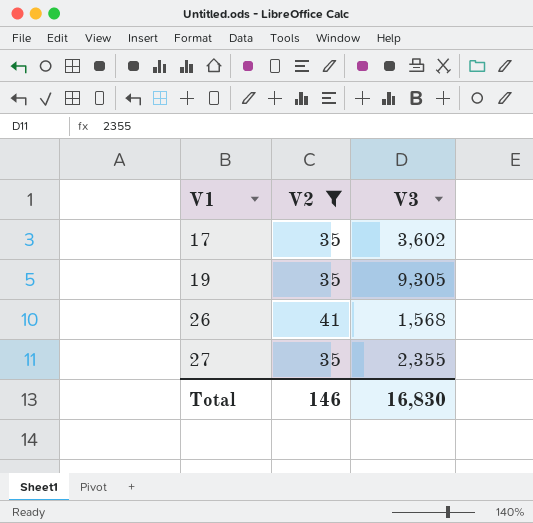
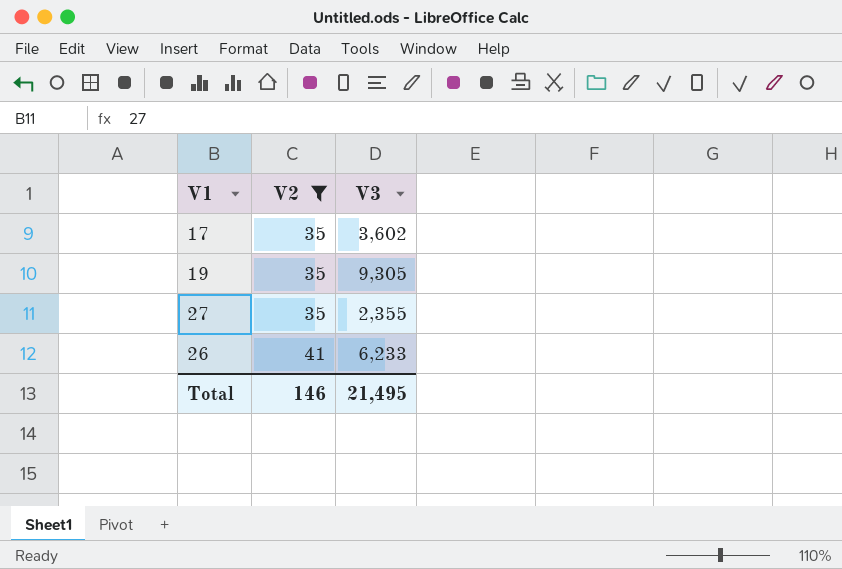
row order: V1 ascending -> V2 ascending
26 | V3: 1,568 -> 6,233
Total | V3: 16,830 -> 21,495

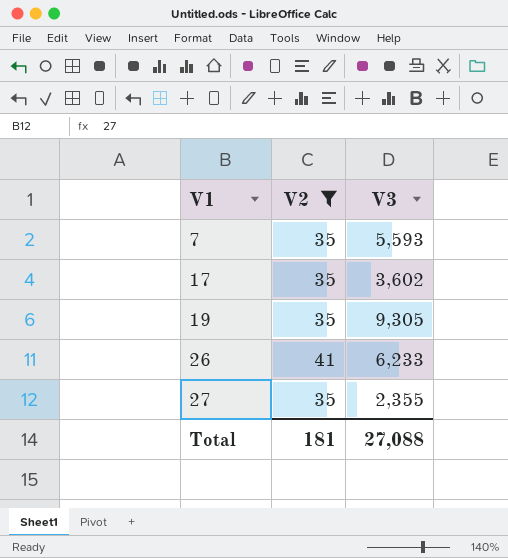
row order: V2 ascending -> V1 ascending
row 7: none -> 35 | 5,593
Total | V2: 146 -> 181
Total | V3: 21,495 -> 27,088

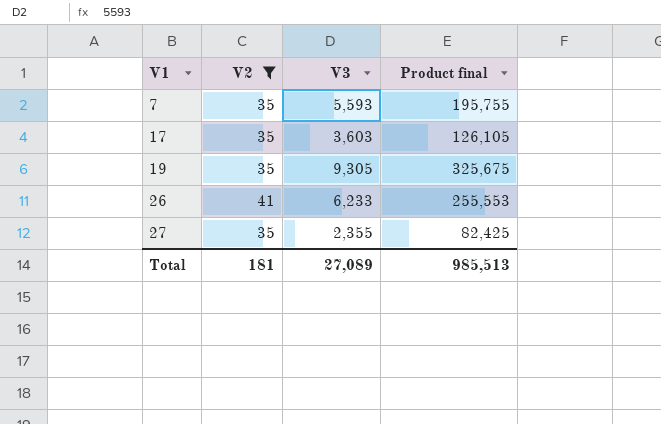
column Product final | formula: none -> [V2] * [V3]
17 | V3: 3,602 -> 3,603
Total | V3: 27,088 -> 27,089

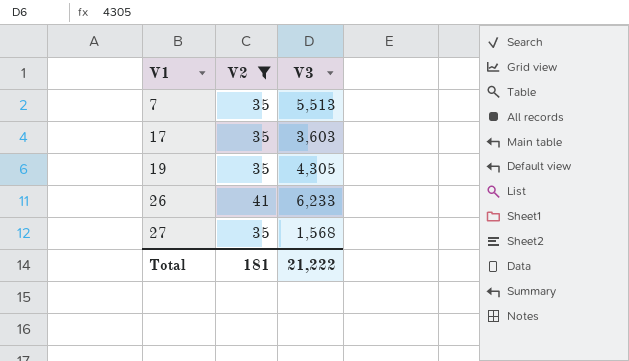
column Product final | formula: [V2] * [V3] -> none
7 | V3: 5,593 -> 5,513
19 | V3: 9,305 -> 4,305
27 | V3: 2,355 -> 1,568
Total | V3: 27,089 -> 21,222

